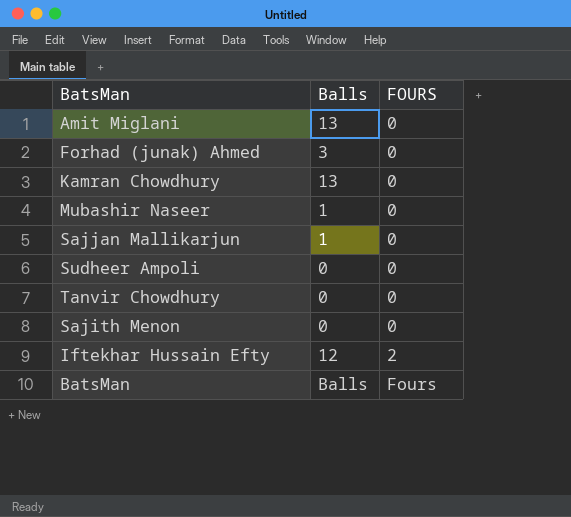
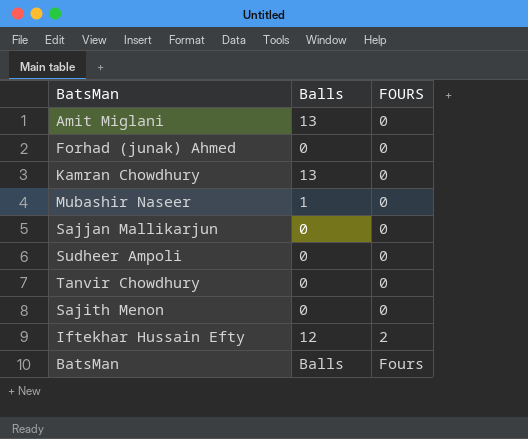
Forhad (junak) Ahmed | Balls: 3 -> 0
Sajjan Mallikarjun | Balls: 1 -> 0

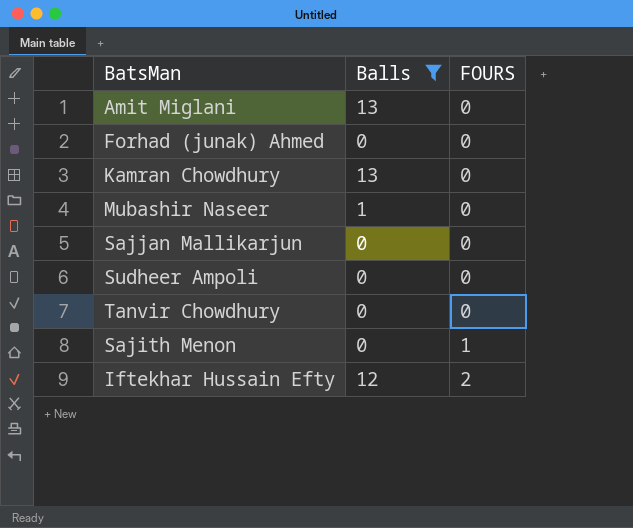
filter: none -> Balls != Balls
Sajith Menon | FOURS: 0 -> 1

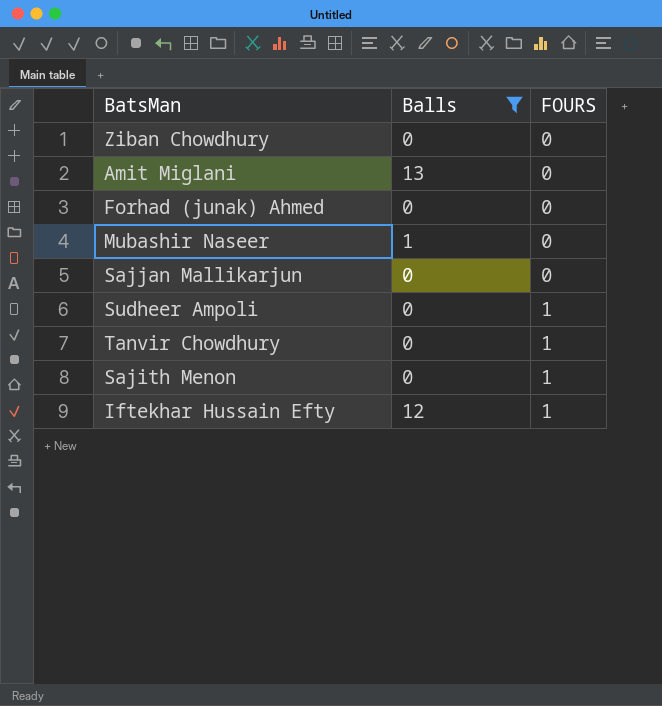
row Kamran Chowdhury: 13 | 0 -> none
row Ziban Chowdhury: none -> 0 | 0
Sudheer Ampoli | FOURS: 0 -> 1
Tanvir Chowdhury | FOURS: 0 -> 1
Iftekhar Hussain Efty | FOURS: 2 -> 1

